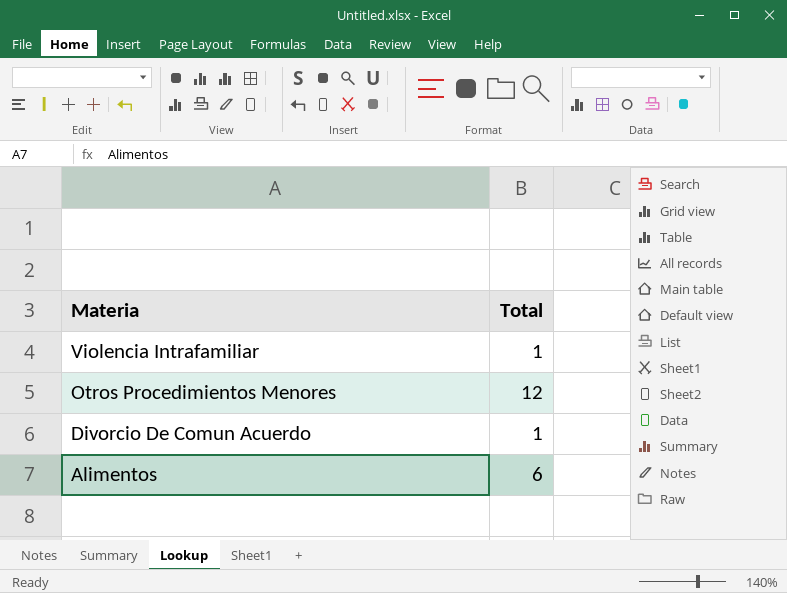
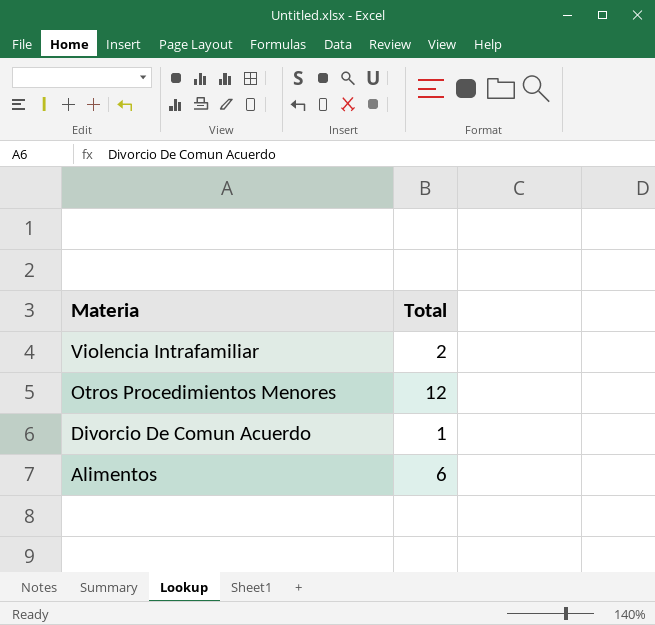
Violencia Intrafamiliar | Total: 1 -> 2

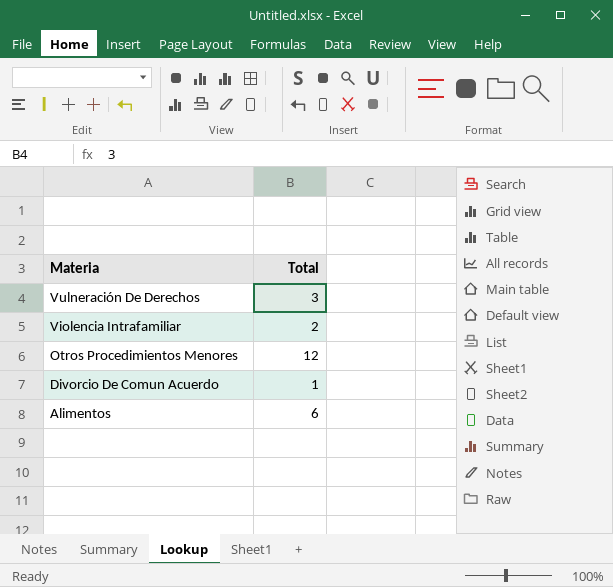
row Vulneración De Derechos: none -> 3

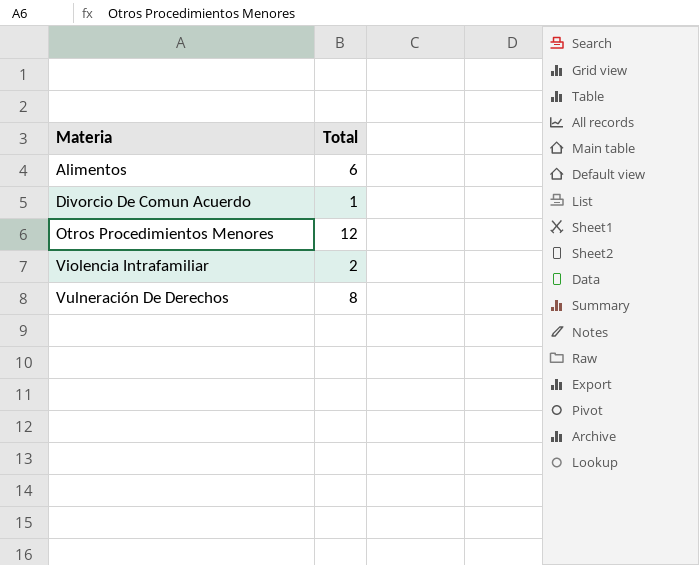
row order: Materia descending -> Materia ascending
Vulneración De Derechos | Total: 3 -> 8

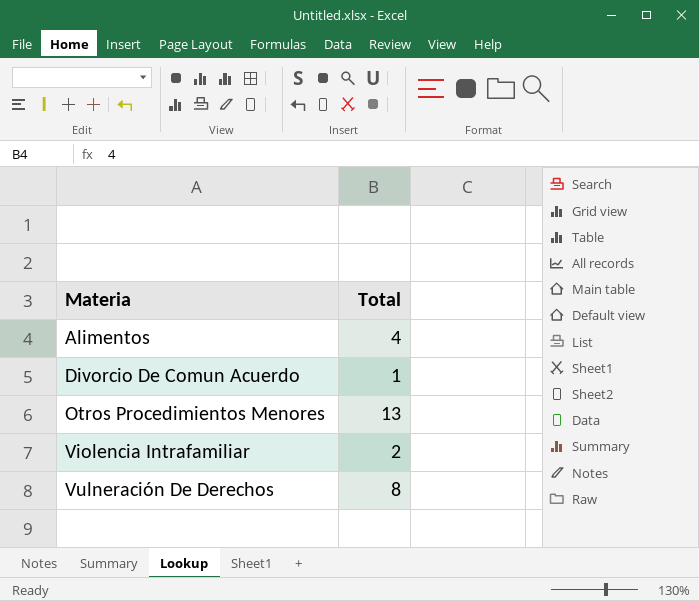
Alimentos | Total: 6 -> 4
Otros Procedimientos Menores | Total: 12 -> 13

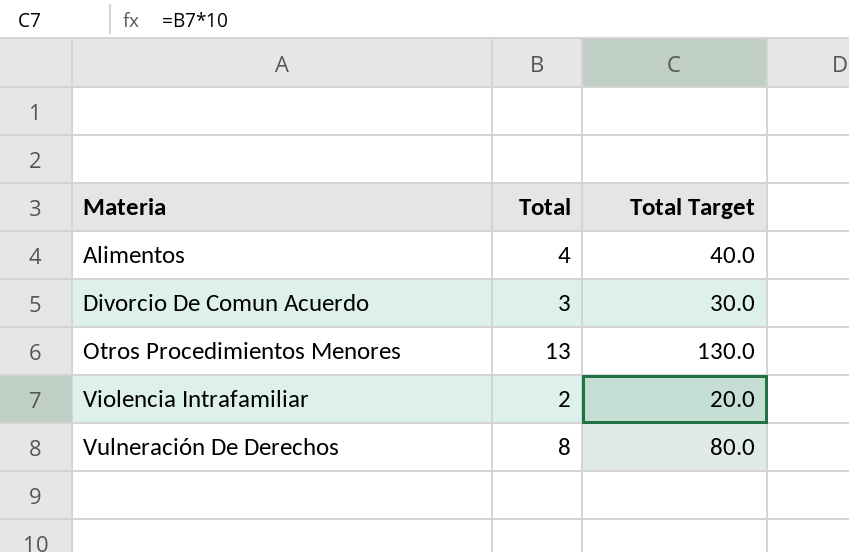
column Total Target | formula: none -> [Total] * 10
Divorcio De Comun Acuerdo | Total: 1 -> 3

